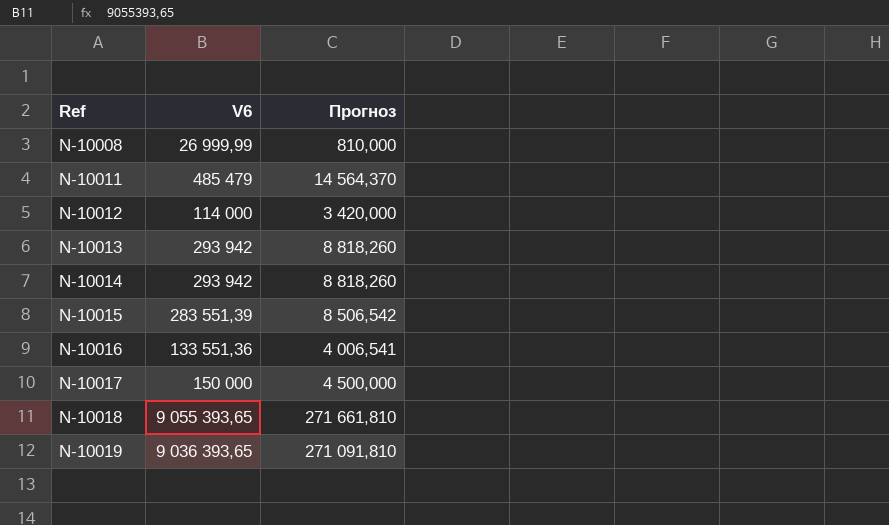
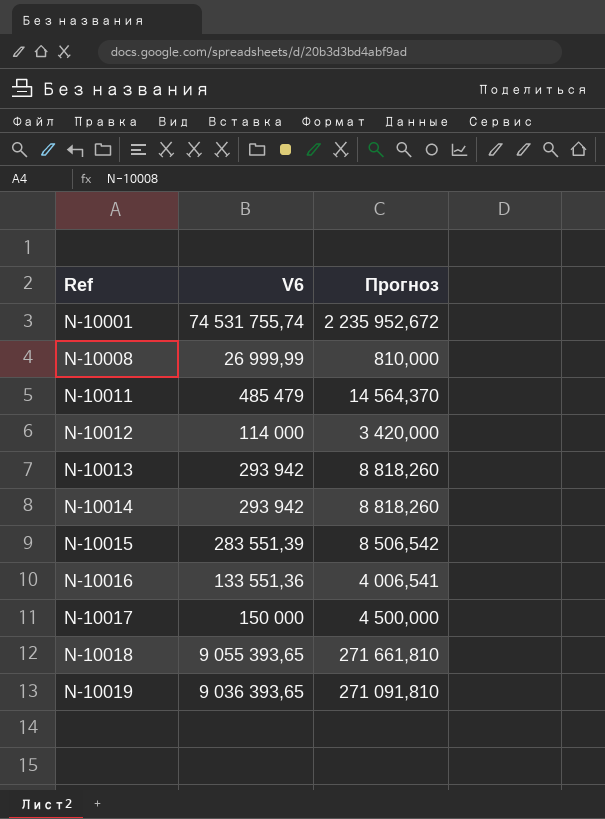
row N-10001: none -> 74 531 755,74 | 2 235 952,672

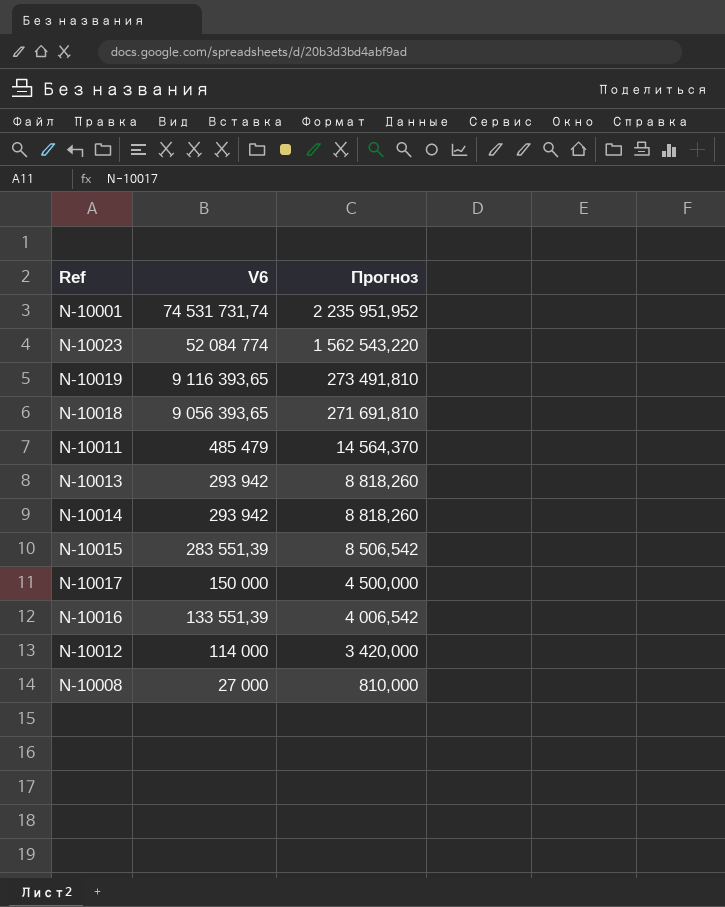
row order: Ref ascending -> V6 descending
N-10001 | V6: 74 531 755,74 -> 74 531 731,74
N-10001 | Прогноз: 2 235 952,672 -> 2 235 951,952
row N-10023: none -> 52 084 774 | 1 562 543,220
N-10019 | V6: 9 036 393,65 -> 9 116 393,65
N-10019 | Прогноз: 271 091,810 -> 273 491,810
N-10018 | V6: 9 055 393,65 -> 9 056 393,65
N-10018 | Прогноз: 271 661,810 -> 271 691,810
N-10016 | V6: 133 551,36 -> 133 551,39
N-10016 | Прогноз: 4 006,541 -> 4 006,542
N-10008 | V6: 26 999,99 -> 27 000

